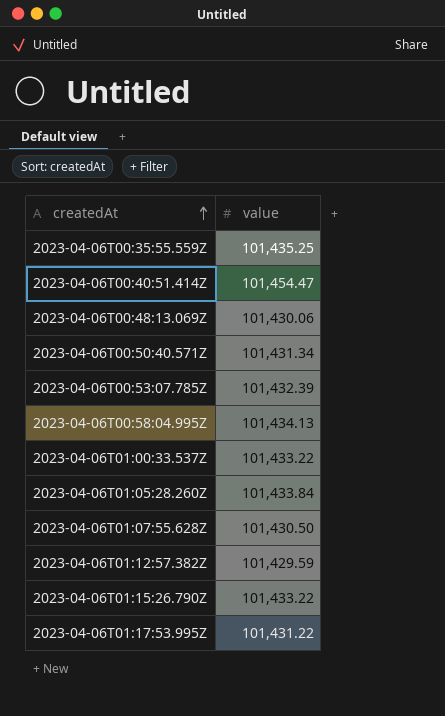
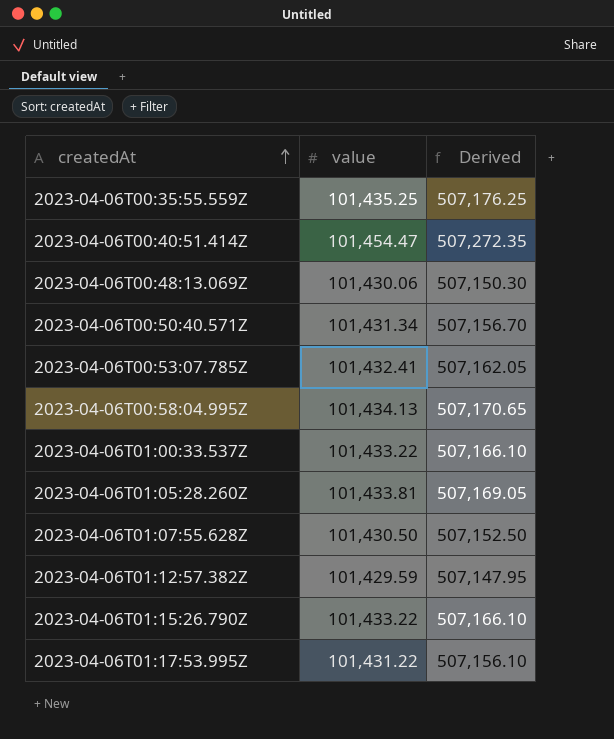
column Derived | formula: none -> [value] * 5
2023-04-06T00:53:07.785Z | value: 101,432.39 -> 101,432.41
2023-04-06T01:05:28.260Z | value: 101,433.84 -> 101,433.81

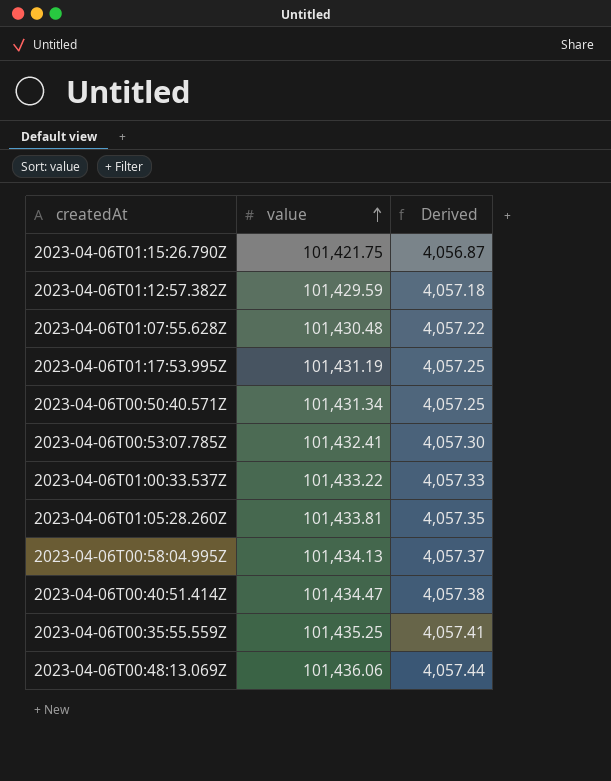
row order: createdAt ascending -> value ascending
column Derived | formula: [value] * 5 -> [value] * 0.04
2023-04-06T01:15:26.790Z | value: 101,433.22 -> 101,421.75
2023-04-06T01:07:55.628Z | value: 101,430.50 -> 101,430.48
2023-04-06T01:17:53.995Z | value: 101,431.22 -> 101,431.19
2023-04-06T00:40:51.414Z | value: 101,454.47 -> 101,434.47
2023-04-06T00:48:13.069Z | value: 101,430.06 -> 101,436.06

